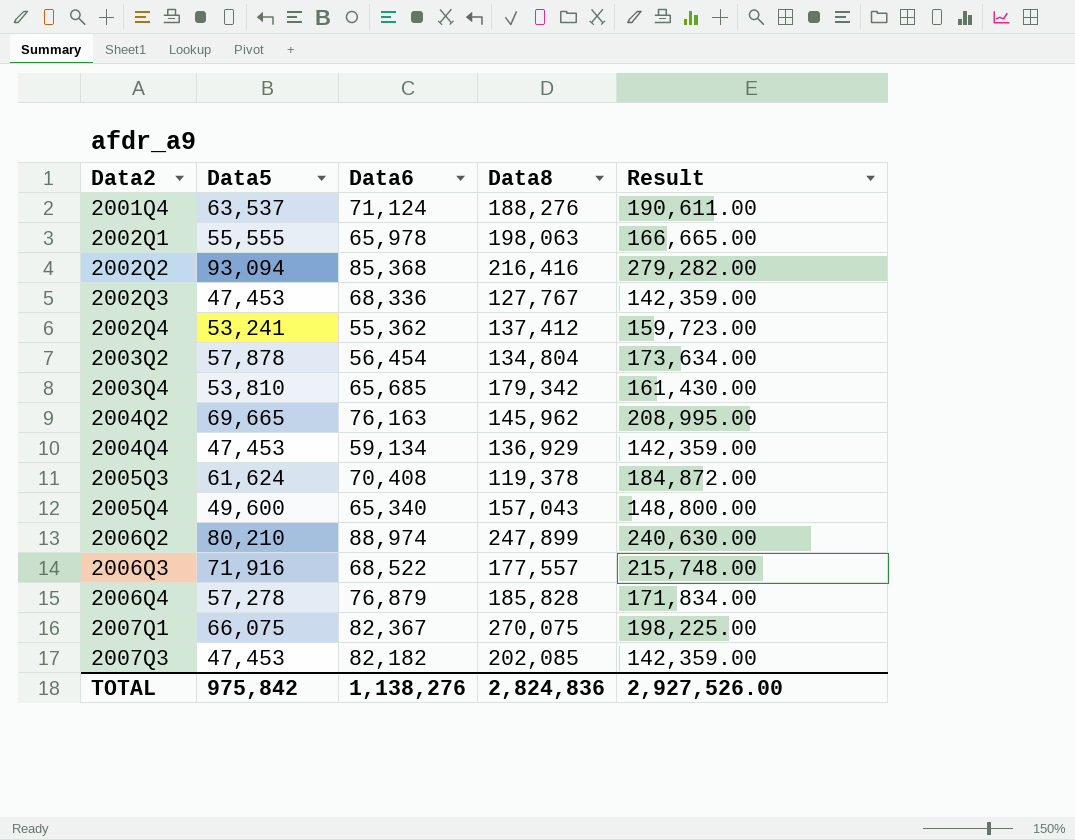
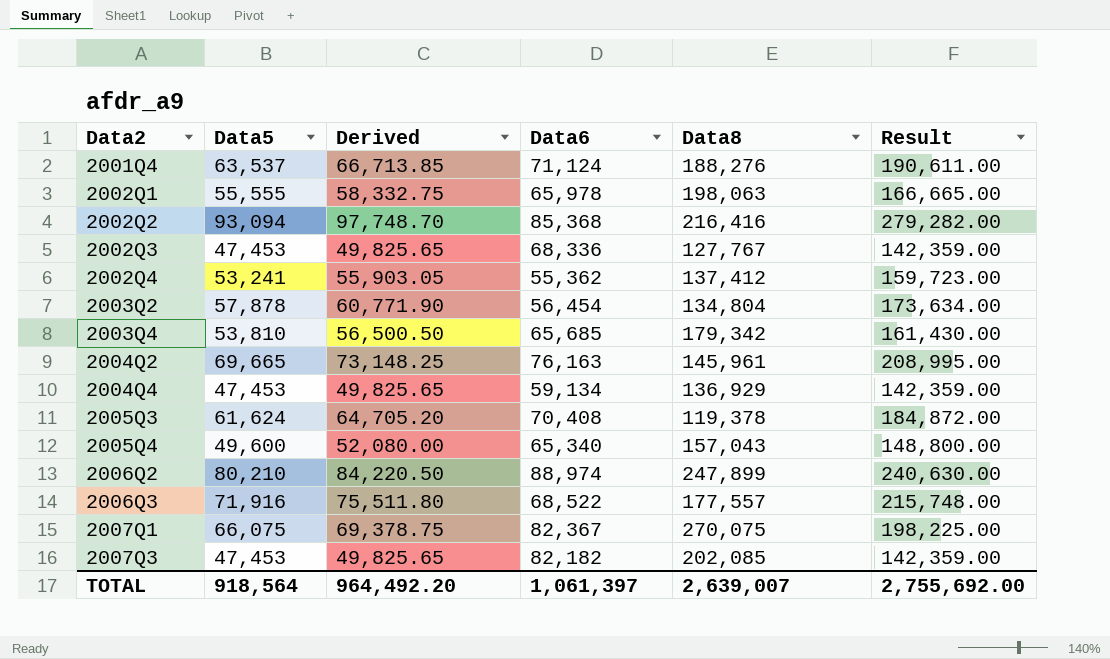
column Derived | formula: none -> [Data5] * 1.05
row 2006Q4: 57,278 | 76,879 | 185,828 | 171,834.00 -> none
2004Q2 | Data8: 145,962 -> 145,961
TOTAL | Data5: 975,842 -> 918,564
TOTAL | Data6: 1,138,276 -> 1,061,397
TOTAL | Data8: 2,824,836 -> 2,639,007
TOTAL | Result: 2,927,526.00 -> 2,755,692.00

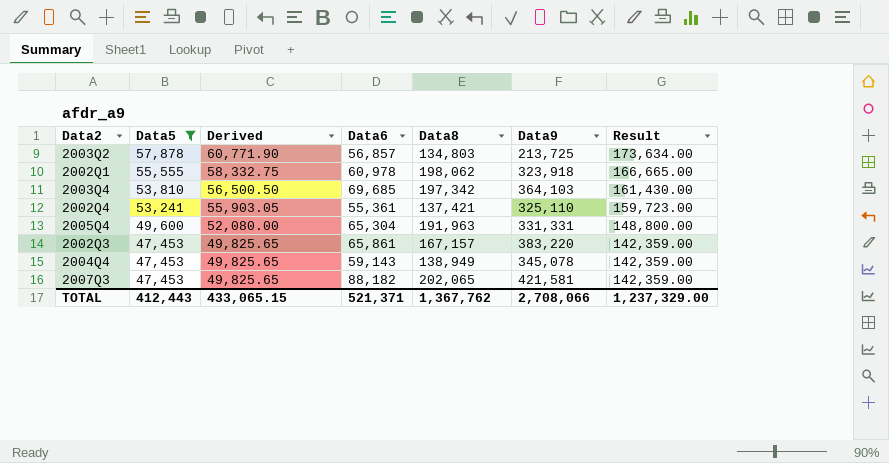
filter: none -> Data5 <= 57,878
row order: Data2 ascending -> Data5 descending
column Data9 | position: none -> 6
2003Q2 | Data6: 56,454 -> 56,857
2003Q2 | Data8: 134,804 -> 134,803
2002Q1 | Data6: 65,978 -> 60,978
2002Q1 | Data8: 198,063 -> 198,062
2003Q4 | Data6: 65,685 -> 69,685
2003Q4 | Data8: 179,342 -> 197,342
2002Q4 | Data6: 55,362 -> 55,361
2002Q4 | Data8: 137,412 -> 137,421
2005Q4 | Data6: 65,340 -> 65,304
2005Q4 | Data8: 157,043 -> 191,963
2002Q3 | Data6: 68,336 -> 65,861
2002Q3 | Data8: 127,767 -> 167,157
2004Q4 | Data6: 59,134 -> 59,143
2004Q4 | Data8: 136,929 -> 138,949
2007Q3 | Data6: 82,182 -> 88,182
2007Q3 | Data8: 202,085 -> 202,065
TOTAL | Data5: 918,564 -> 412,443
TOTAL | Derived: 964,492.20 -> 433,065.15
TOTAL | Data6: 1,061,397 -> 521,371
TOTAL | Data8: 2,639,007 -> 1,367,762
TOTAL | Result: 2,755,692.00 -> 1,237,329.00

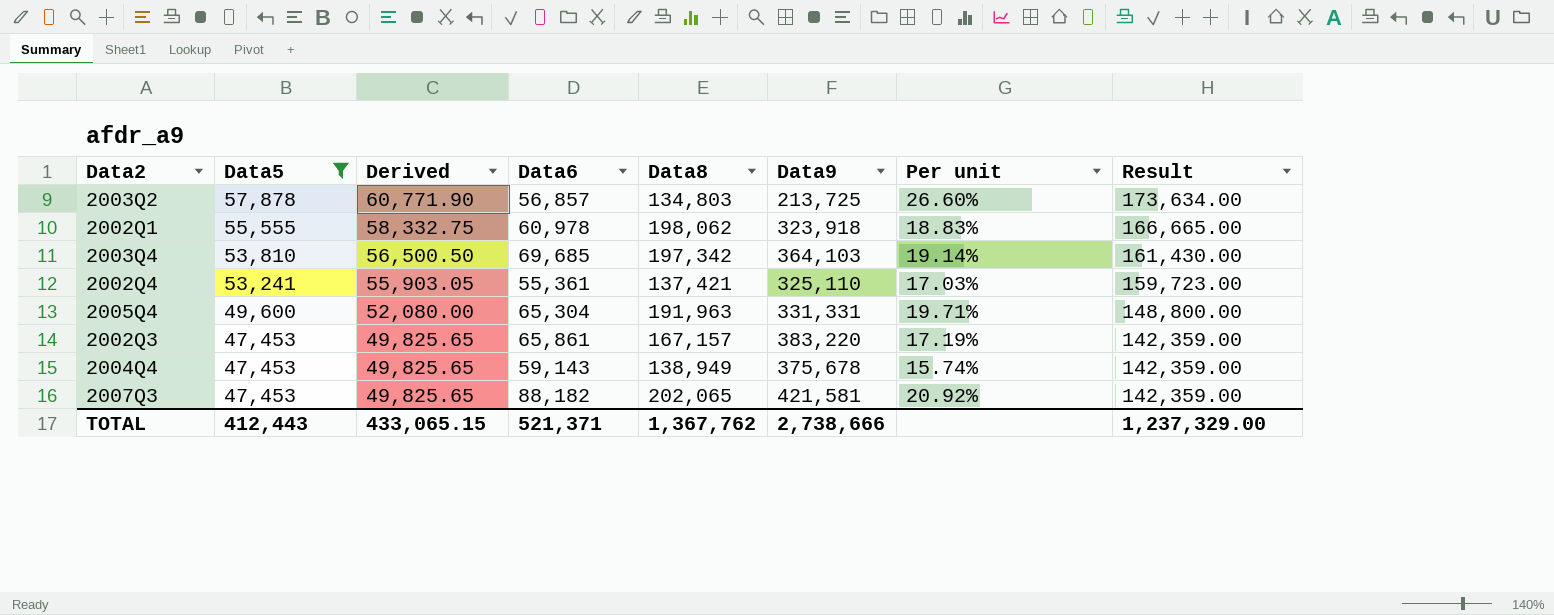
column Per unit | formula: none -> [Data6] / [Data9]
2004Q4 | Data9: 345,078 -> 375,678
TOTAL | Data9: 2,708,066 -> 2,738,666

